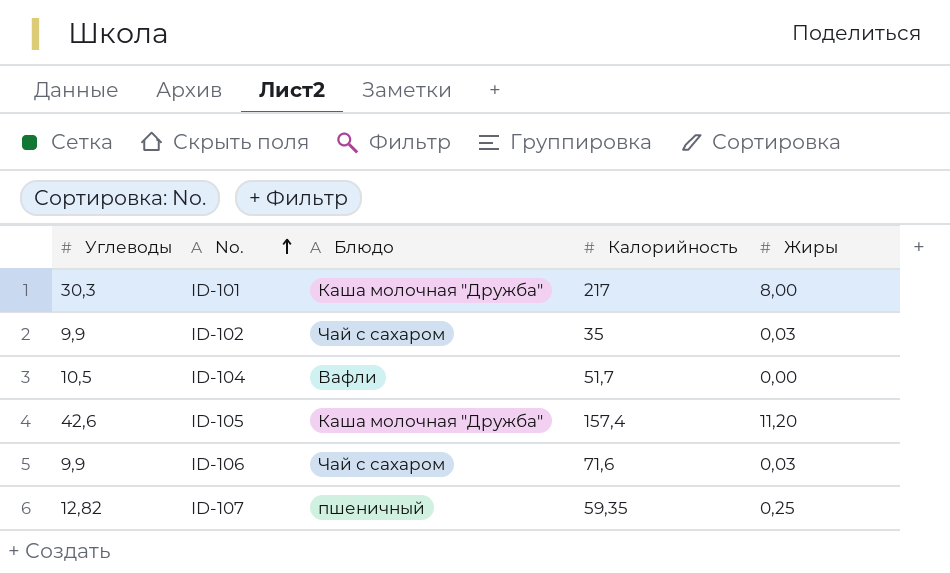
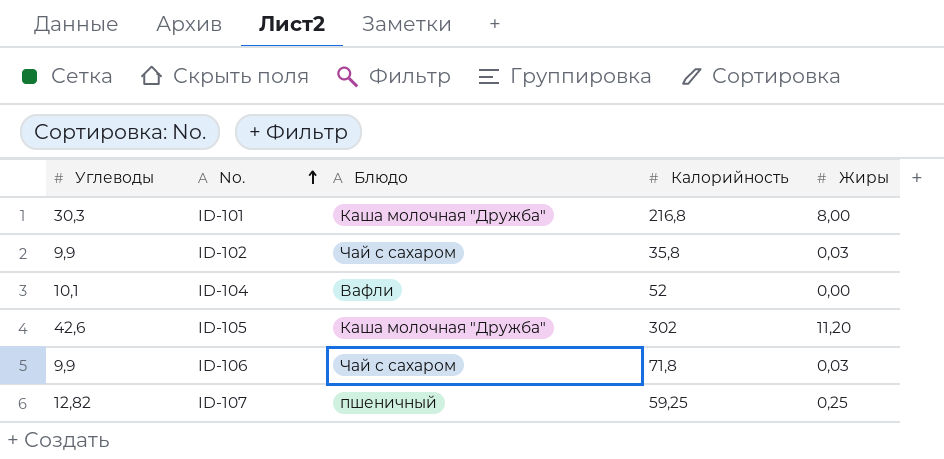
ID-101 | Калорийность: 217 -> 216,8
ID-102 | Калорийность: 35 -> 35,8
ID-104 | Углеводы: 10,5 -> 10,1
ID-104 | Калорийность: 51,7 -> 52
ID-105 | Калорийность: 157,4 -> 302
ID-106 | Калорийность: 71,6 -> 71,8
ID-107 | Калорийность: 59,35 -> 59,25

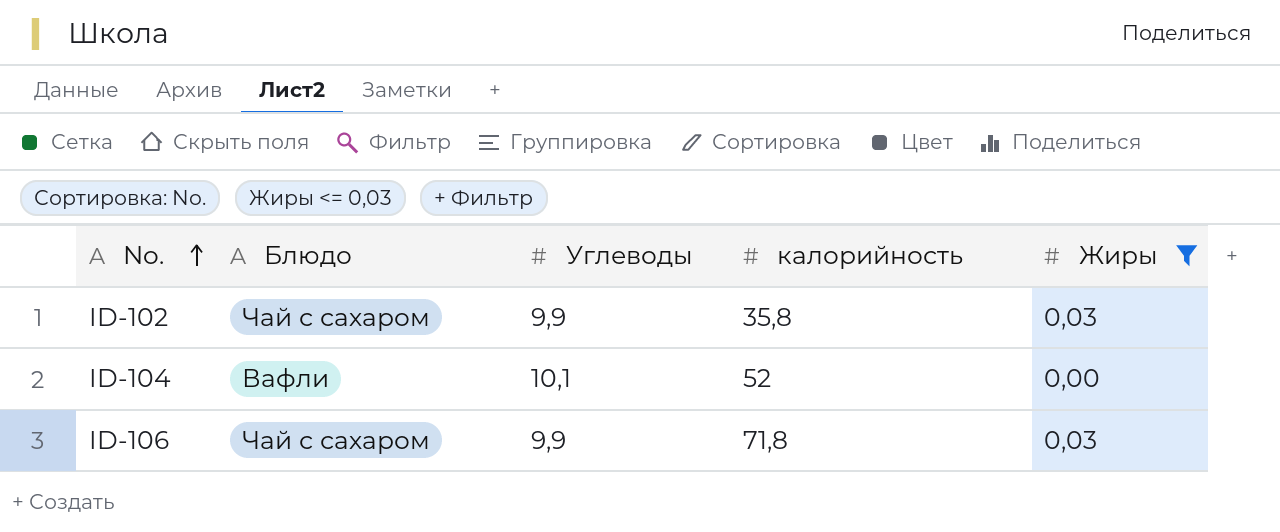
filter: none -> Жиры <= 0,03
column Углеводы | position: 1 -> 3
column name: Калорийность -> калорийность

